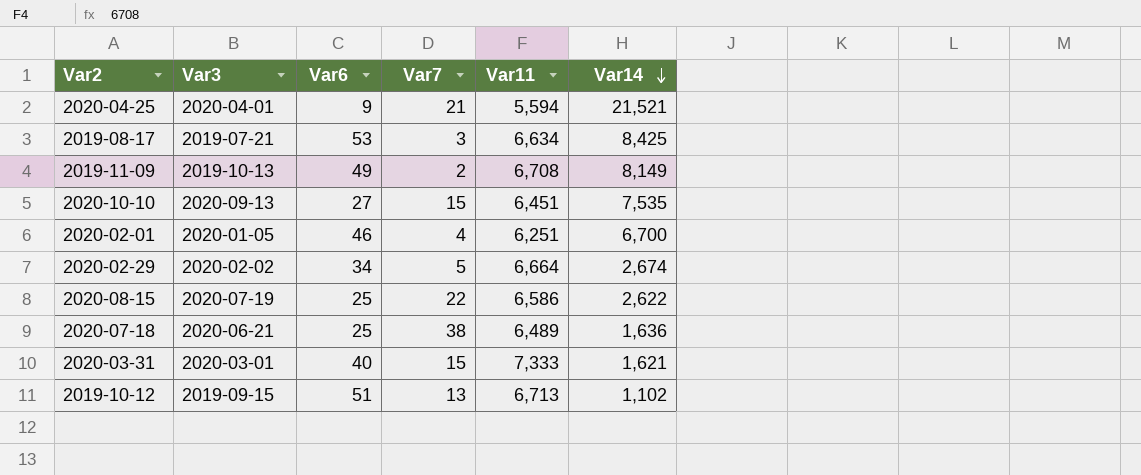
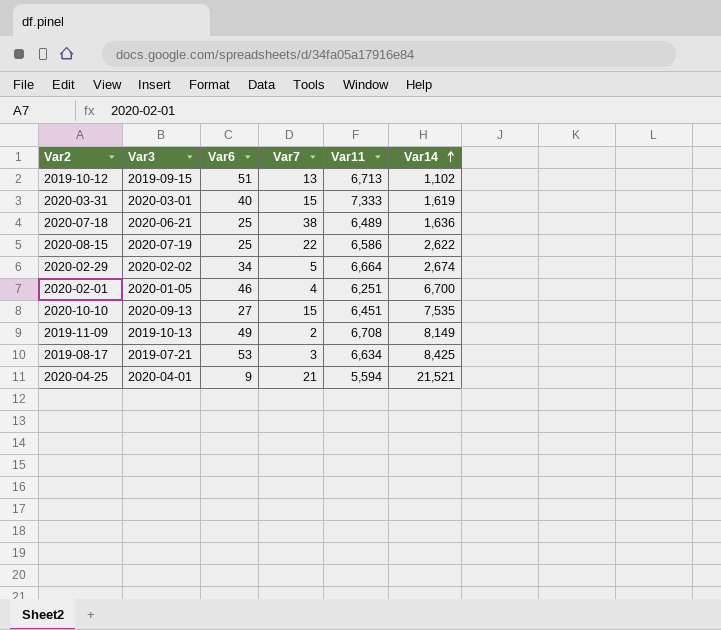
row order: Var14 descending -> Var14 ascending
2020-03-31 | Var14: 1,621 -> 1,619

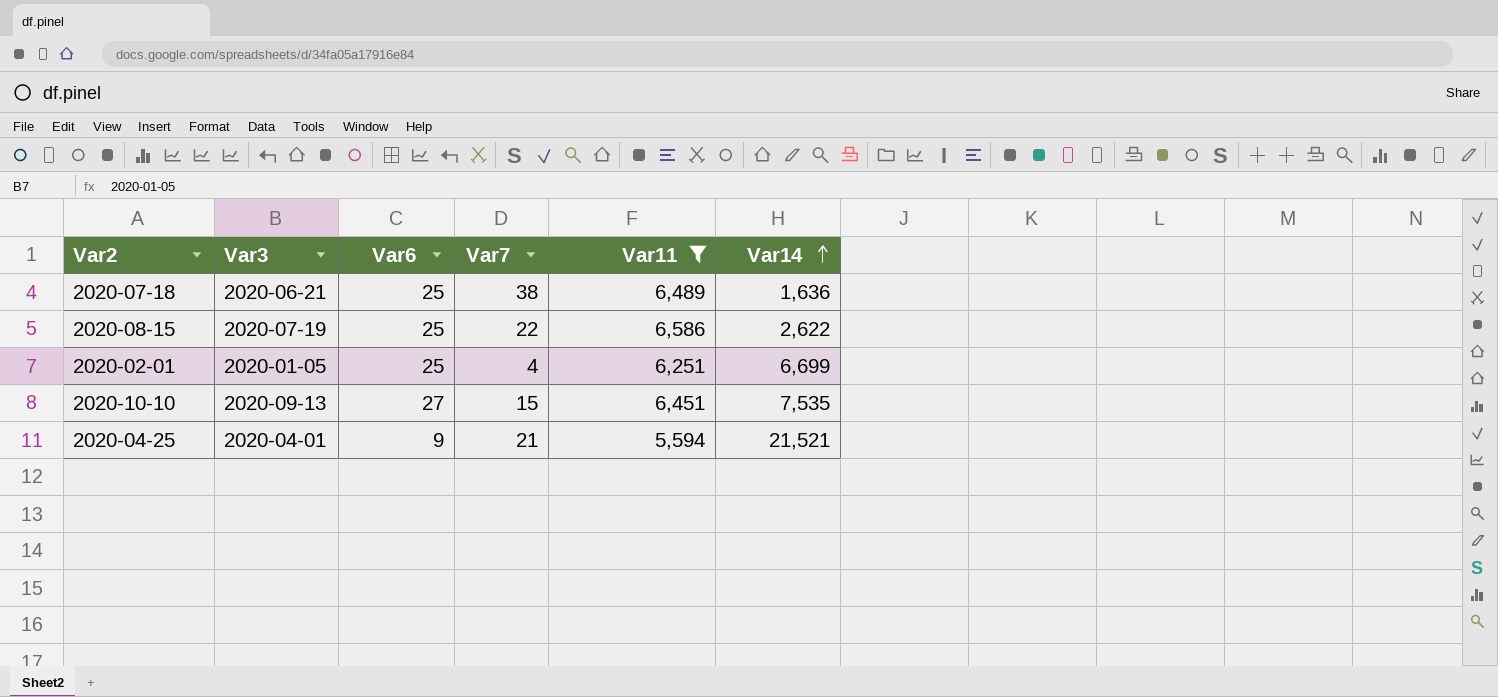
filter: none -> Var11 <= 6,586
2020-02-01 | Var6: 46 -> 25
2020-02-01 | Var14: 6,700 -> 6,699

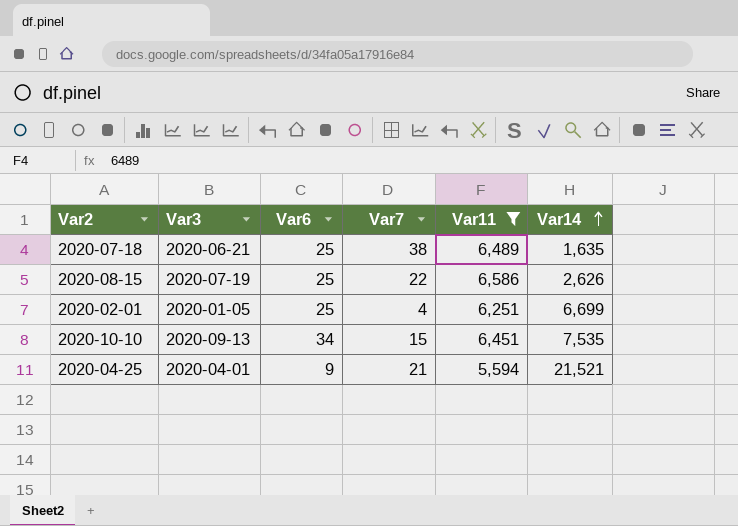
2020-07-18 | Var14: 1,636 -> 1,635
2020-08-15 | Var14: 2,622 -> 2,626
2020-10-10 | Var6: 27 -> 34

